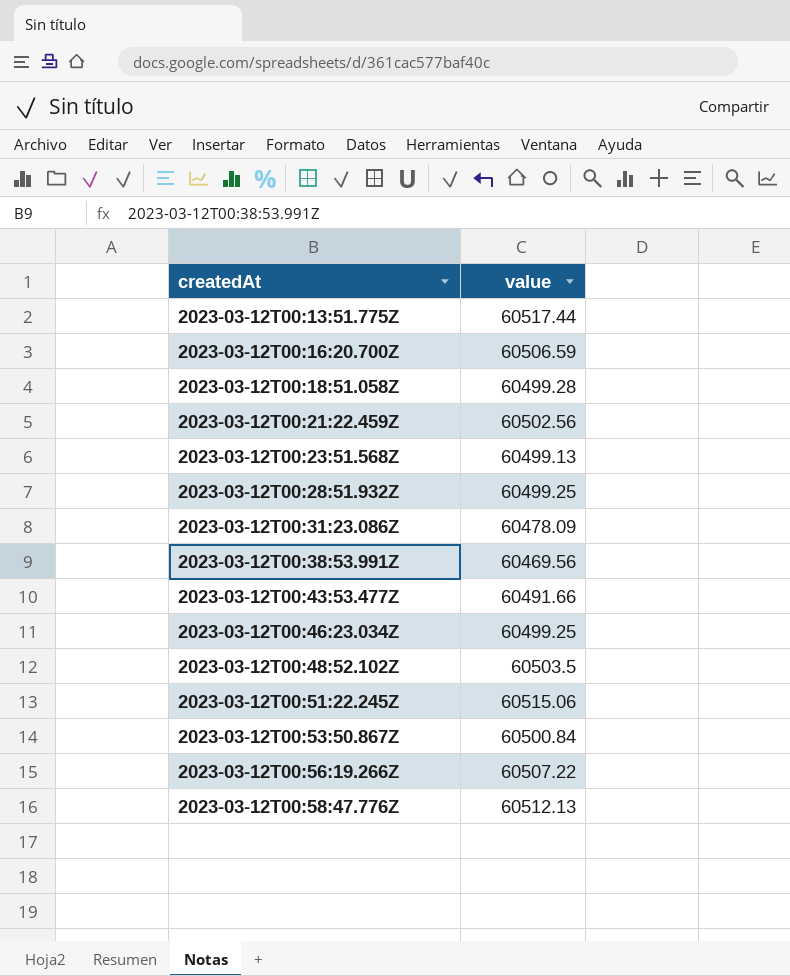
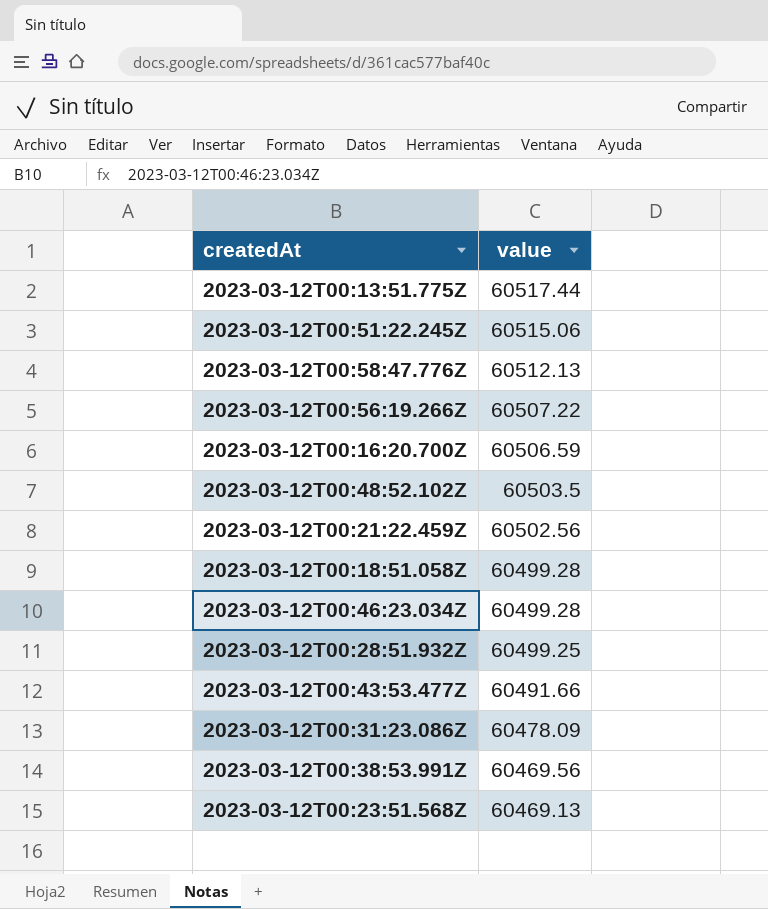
row order: createdAt ascending -> value descending
row 2023-03-12T00:53:50.867Z: 60500.84 -> none
2023-03-12T00:46:23.034Z | value: 60499.25 -> 60499.28
2023-03-12T00:23:51.568Z | value: 60499.13 -> 60469.13

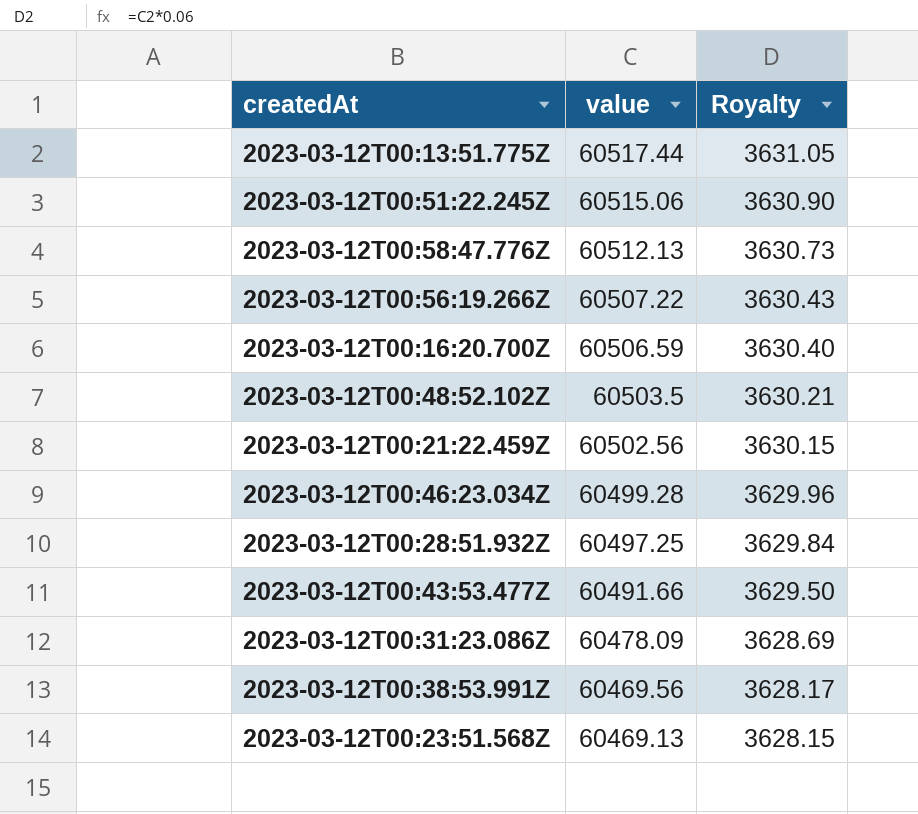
column Royalty | formula: none -> [value] * 0.06
row 2023-03-12T00:18:51.058Z: 60499.28 -> none
2023-03-12T00:28:51.932Z | value: 60499.25 -> 60497.25

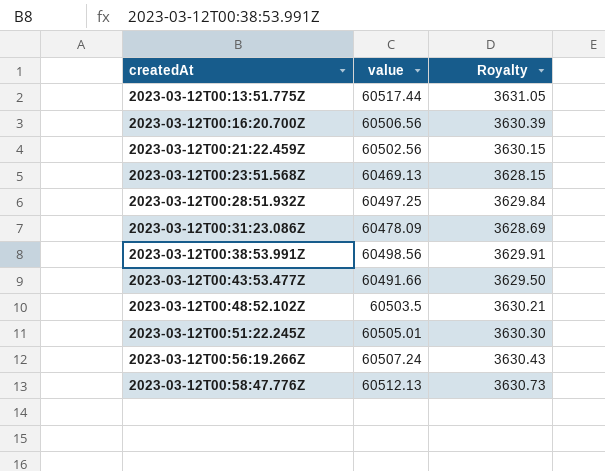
row order: value descending -> createdAt ascending
row 2023-03-12T00:46:23.034Z: 60499.28 | 3629.96 -> none
2023-03-12T00:16:20.700Z | value: 60506.59 -> 60506.56
2023-03-12T00:16:20.700Z | Royalty: 3630.40 -> 3630.39
2023-03-12T00:38:53.991Z | value: 60469.56 -> 60498.56
2023-03-12T00:38:53.991Z | Royalty: 3628.17 -> 3629.91
2023-03-12T00:51:22.245Z | value: 60515.06 -> 60505.01
2023-03-12T00:51:22.245Z | Royalty: 3630.90 -> 3630.30
2023-03-12T00:56:19.266Z | value: 60507.22 -> 60507.24

